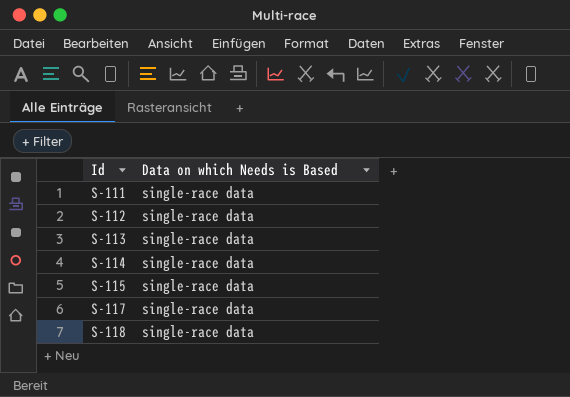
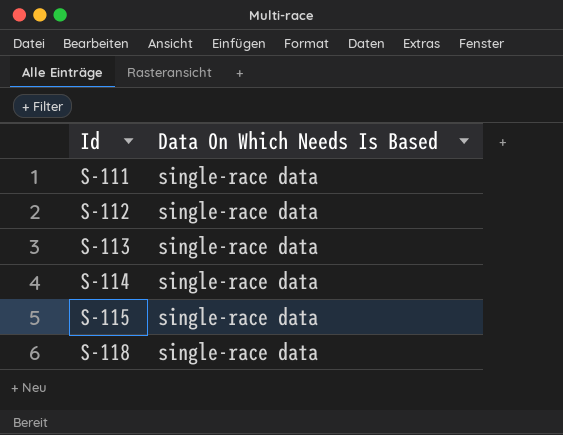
column name: Data on which Needs is Based -> Data On Which Needs Is Based
row S-117: single-race data -> none

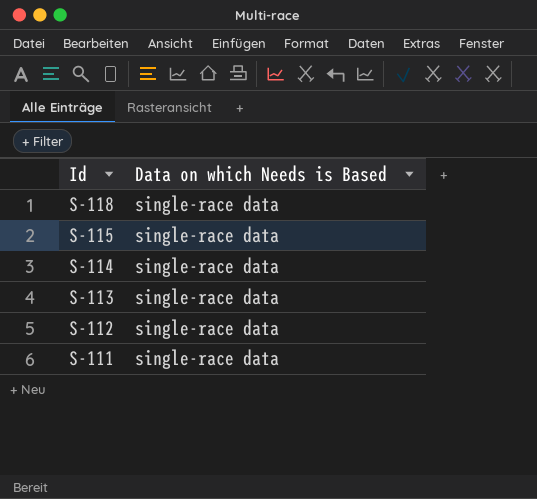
row order: Id ascending -> Id descending
column name: Data On Which Needs Is Based -> Data on which Needs is Based

